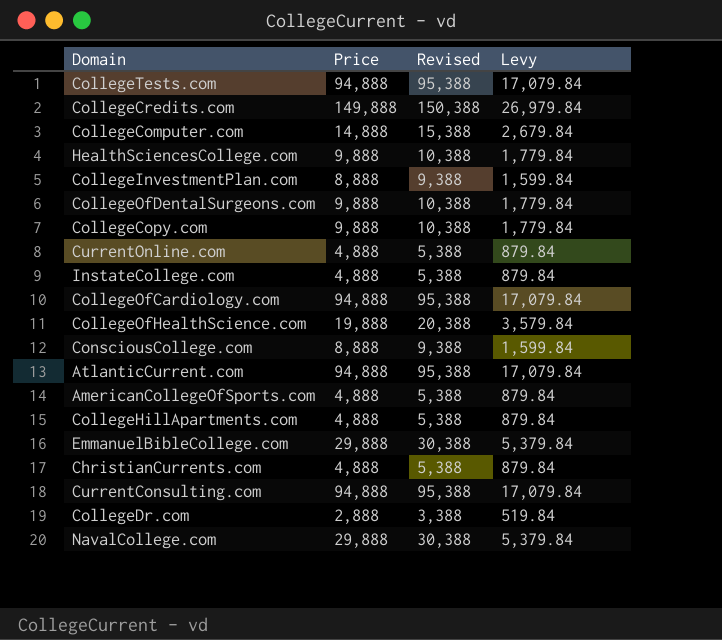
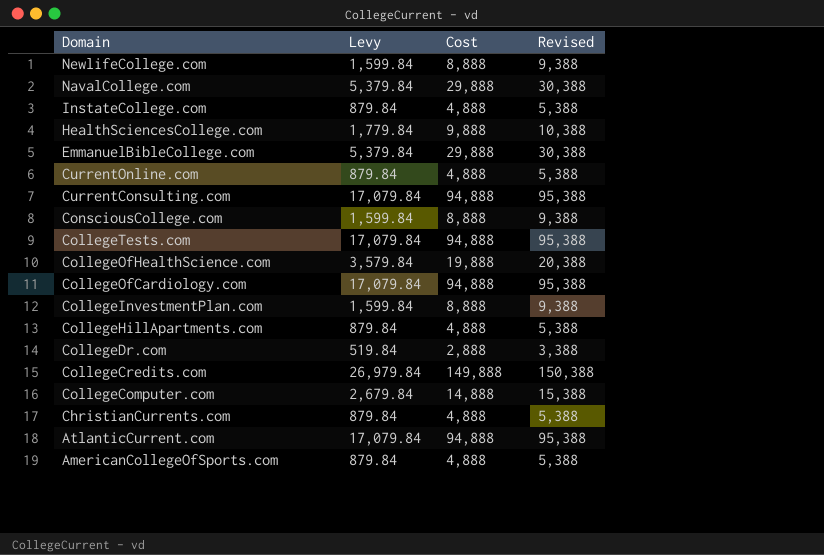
row order: none -> Domain descending
column Levy | position: 4 -> 2
column name: Price -> Cost
row CollegeOfDentalSurgeons.com: 9,888 | 10,388 | 1,779.84 -> none
row CollegeCopy.com: 9,888 | 10,388 | 1,779.84 -> none
row NewlifeCollege.com: none -> 1,599.84 | 8,888 | 9,388

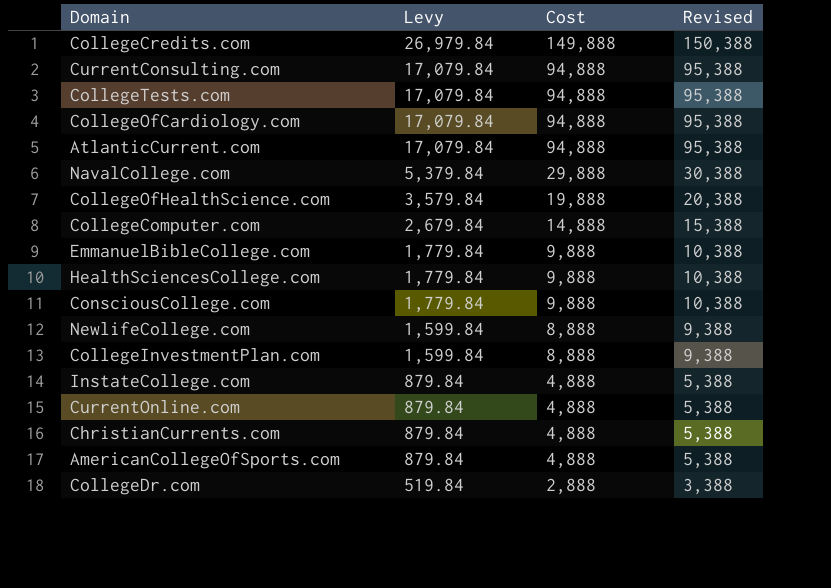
row order: Domain descending -> Levy descending
row CollegeHillApartments.com: 879.84 | 4,888 | 5,388 -> none
EmmanuelBibleCollege.com | Levy: 5,379.84 -> 1,779.84
EmmanuelBibleCollege.com | Cost: 29,888 -> 9,888
EmmanuelBibleCollege.com | Revised: 30,388 -> 10,388
ConsciousCollege.com | Levy: 1,599.84 -> 1,779.84
ConsciousCollege.com | Cost: 8,888 -> 9,888
ConsciousCollege.com | Revised: 9,388 -> 10,388

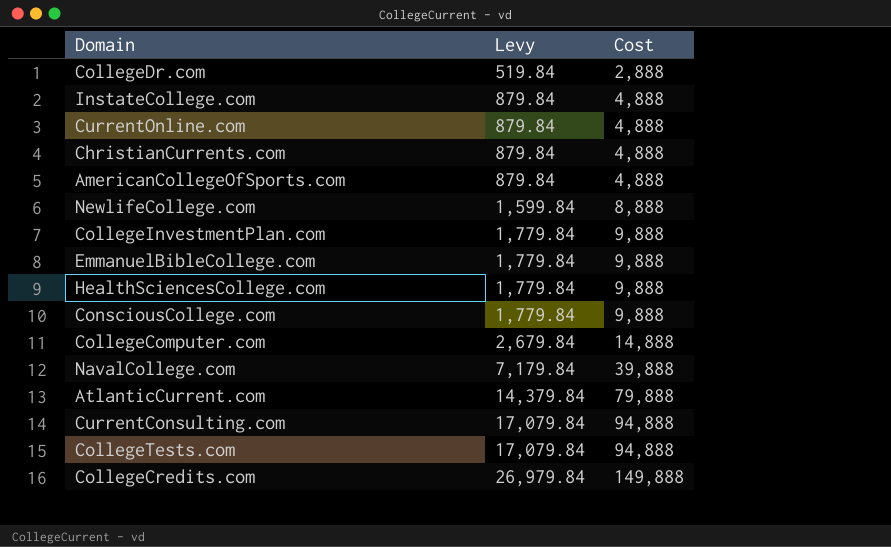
row order: Levy descending -> Levy ascending
column Revised | formula: [Cost] + 500 -> none
row CollegeOfCardiology.com: 17,079.84 | 94,888 | 95,388 -> none
row CollegeOfHealthScience.com: 3,579.84 | 19,888 | 20,388 -> none
CollegeInvestmentPlan.com | Levy: 1,599.84 -> 1,779.84
CollegeInvestmentPlan.com | Cost: 8,888 -> 9,888
NavalCollege.com | Levy: 5,379.84 -> 7,179.84
NavalCollege.com | Cost: 29,888 -> 39,888
AtlanticCurrent.com | Levy: 17,079.84 -> 14,379.84
AtlanticCurrent.com | Cost: 94,888 -> 79,888

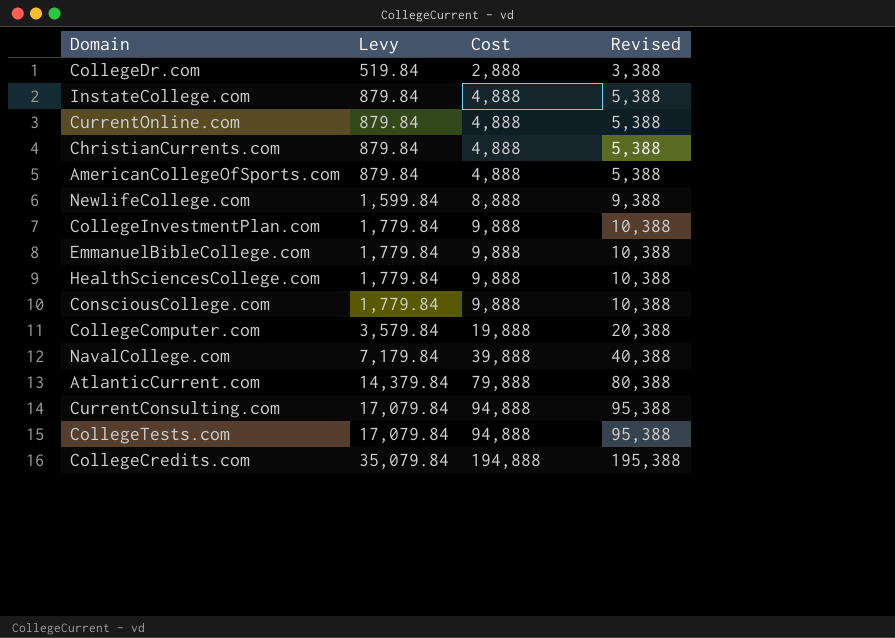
column Revised | formula: none -> [Cost] + 500
CollegeComputer.com | Levy: 2,679.84 -> 3,579.84
CollegeComputer.com | Cost: 14,888 -> 19,888
CollegeCredits.com | Levy: 26,979.84 -> 35,079.84
CollegeCredits.com | Cost: 149,888 -> 194,888

